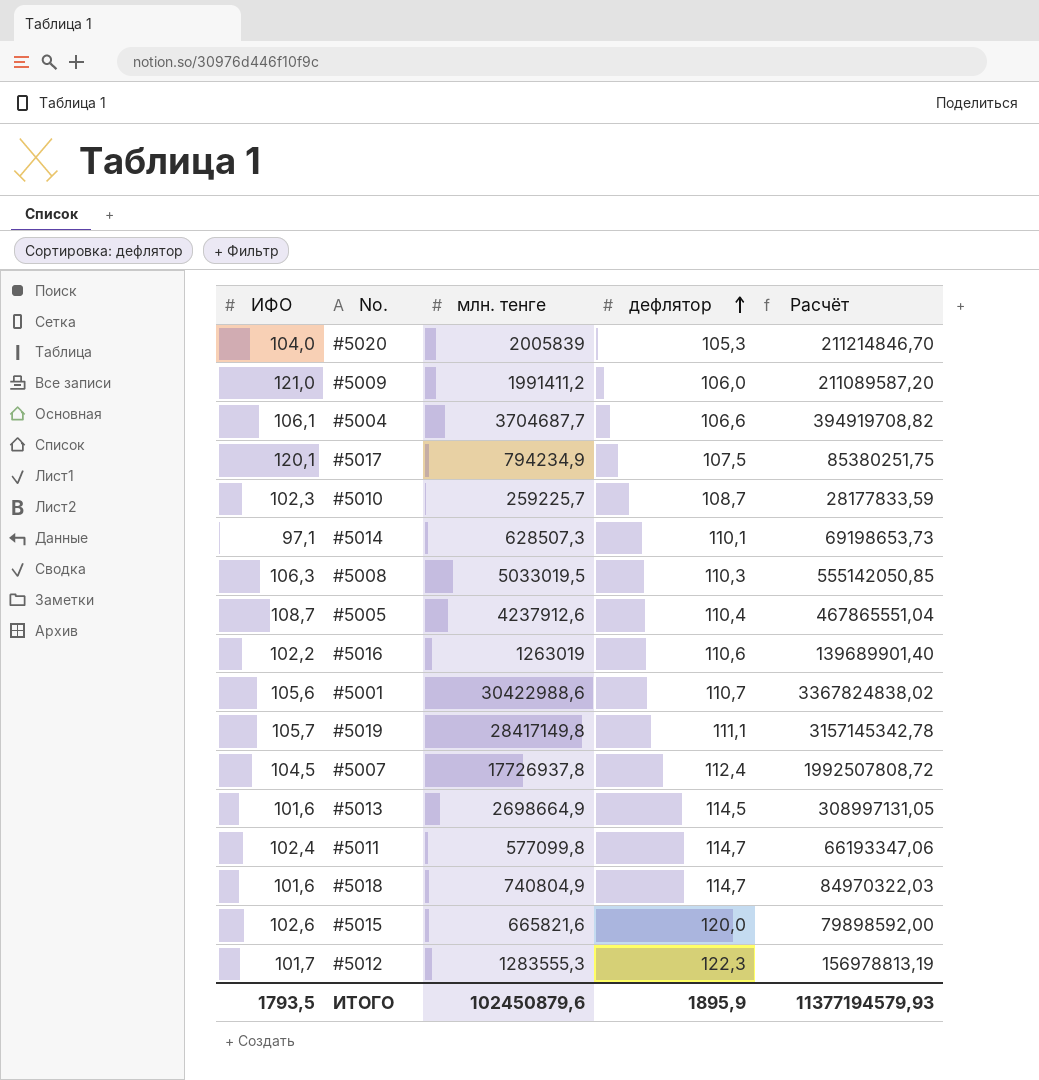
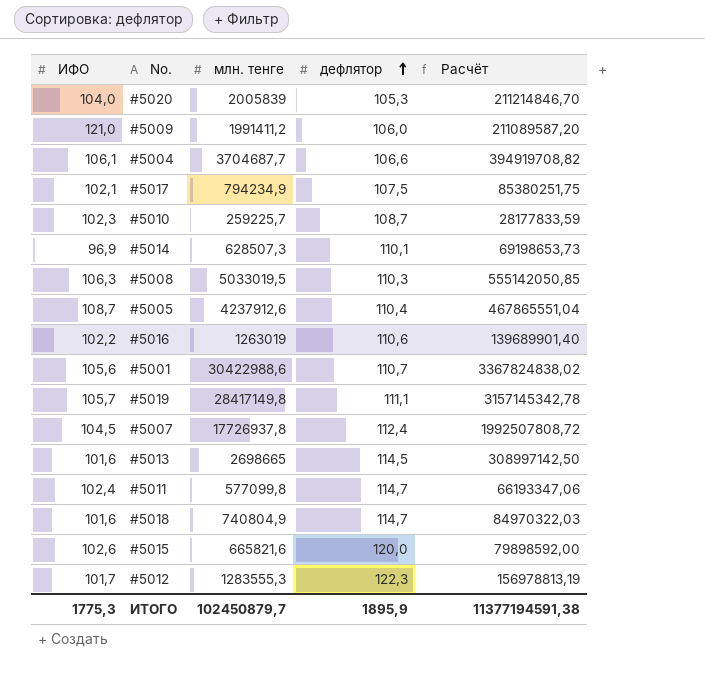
#5017 | ИФО: 120,1 -> 102,1
#5014 | ИФО: 97,1 -> 96,9
#5013 | млн. тенге: 2698664,9 -> 2698665
#5013 | Расчёт: 308997131,05 -> 308997142,50
ИТОГО | ИФО: 1793,5 -> 1775,3
ИТОГО | млн. тенге: 102450879,6 -> 102450879,7
ИТОГО | Расчёт: 11377194579,93 -> 11377194591,38

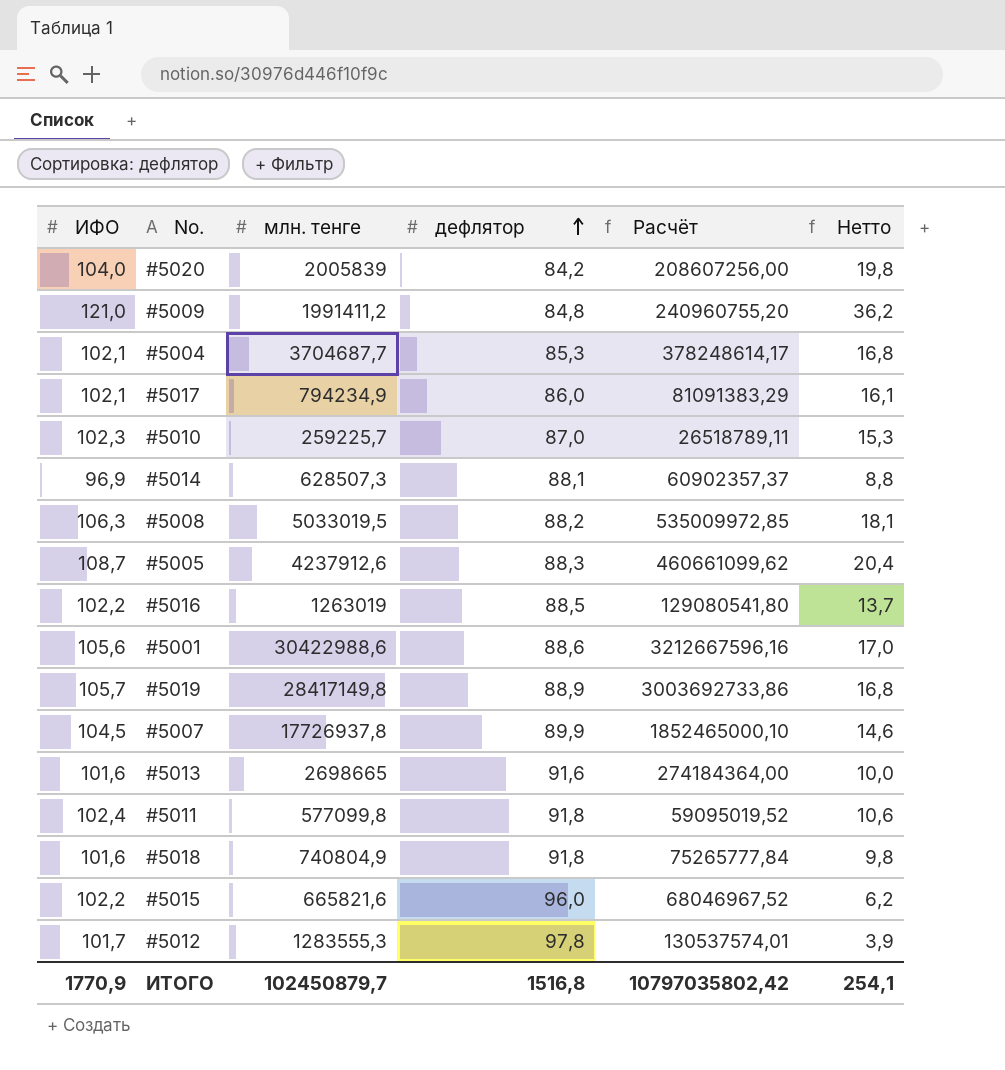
column Расчёт | formula: [млн. тенге] * [дефлятор] -> [ИФО] * [млн. тенге]
column Нетто | formula: none -> [ИФО] - [дефлятор]
#5020 | дефлятор: 105,3 -> 84,2
#5009 | дефлятор: 106,0 -> 84,8
#5004 | ИФО: 106,1 -> 102,1
#5004 | дефлятор: 106,6 -> 85,3
#5017 | дефлятор: 107,5 -> 86,0
#5010 | дефлятор: 108,7 -> 87,0
#5014 | дефлятор: 110,1 -> 88,1
#5008 | дефлятор: 110,3 -> 88,2
#5005 | дефлятор: 110,4 -> 88,3
#5016 | дефлятор: 110,6 -> 88,5
#5001 | дефлятор: 110,7 -> 88,6
#5019 | дефлятор: 111,1 -> 88,9
#5007 | дефлятор: 112,4 -> 89,9
#5013 | дефлятор: 114,5 -> 91,6
#5011 | дефлятор: 114,7 -> 91,8
#5018 | дефлятор: 114,7 -> 91,8
#5015 | ИФО: 102,6 -> 102,2
#5015 | дефлятор: 120,0 -> 96,0
#5012 | дефлятор: 122,3 -> 97,8
ИТОГО | ИФО: 1775,3 -> 1770,9
ИТОГО | дефлятор: 1895,9 -> 1516,8
ИТОГО | Расчёт: 11377194591,38 -> 10797035802,42

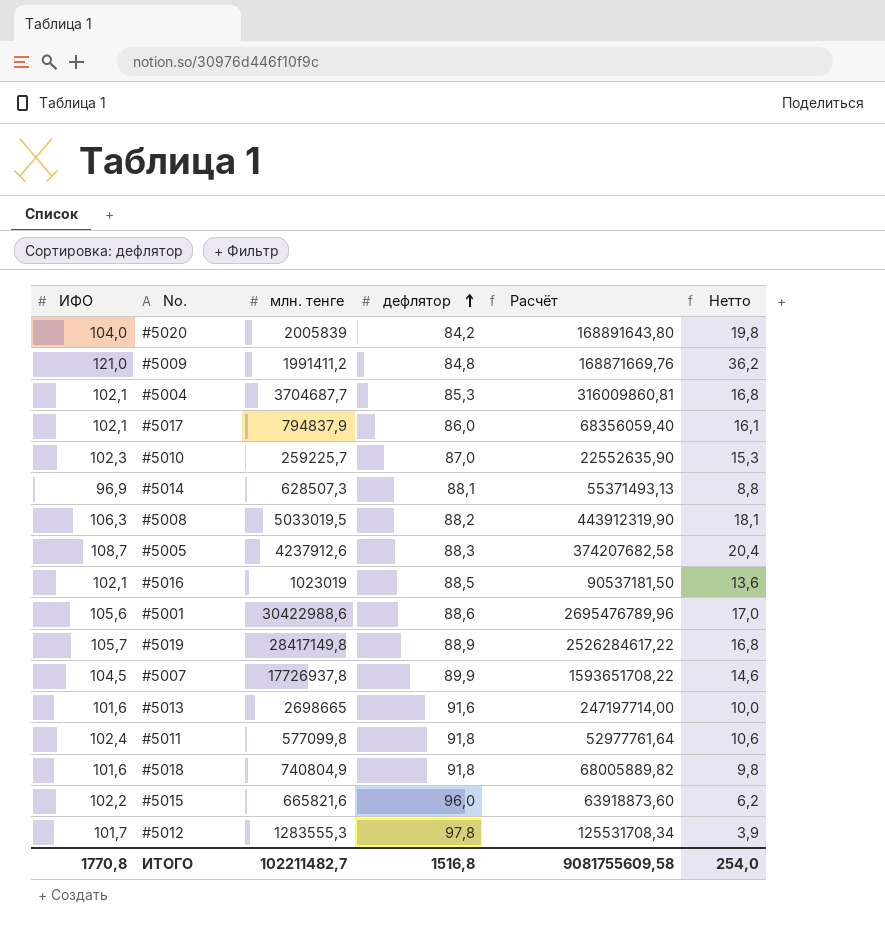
column Расчёт | formula: [ИФО] * [млн. тенге] -> [млн. тенге] * [дефлятор]
#5017 | млн. тенге: 794234,9 -> 794837,9
#5016 | ИФО: 102,2 -> 102,1
#5016 | млн. тенге: 1263019 -> 1023019
#5016 | Нетто: 13,7 -> 13,6
ИТОГО | ИФО: 1770,9 -> 1770,8
ИТОГО | млн. тенге: 102450879,7 -> 102211482,7
ИТОГО | Расчёт: 10797035802,42 -> 9081755609,58
ИТОГО | Нетто: 254,1 -> 254,0

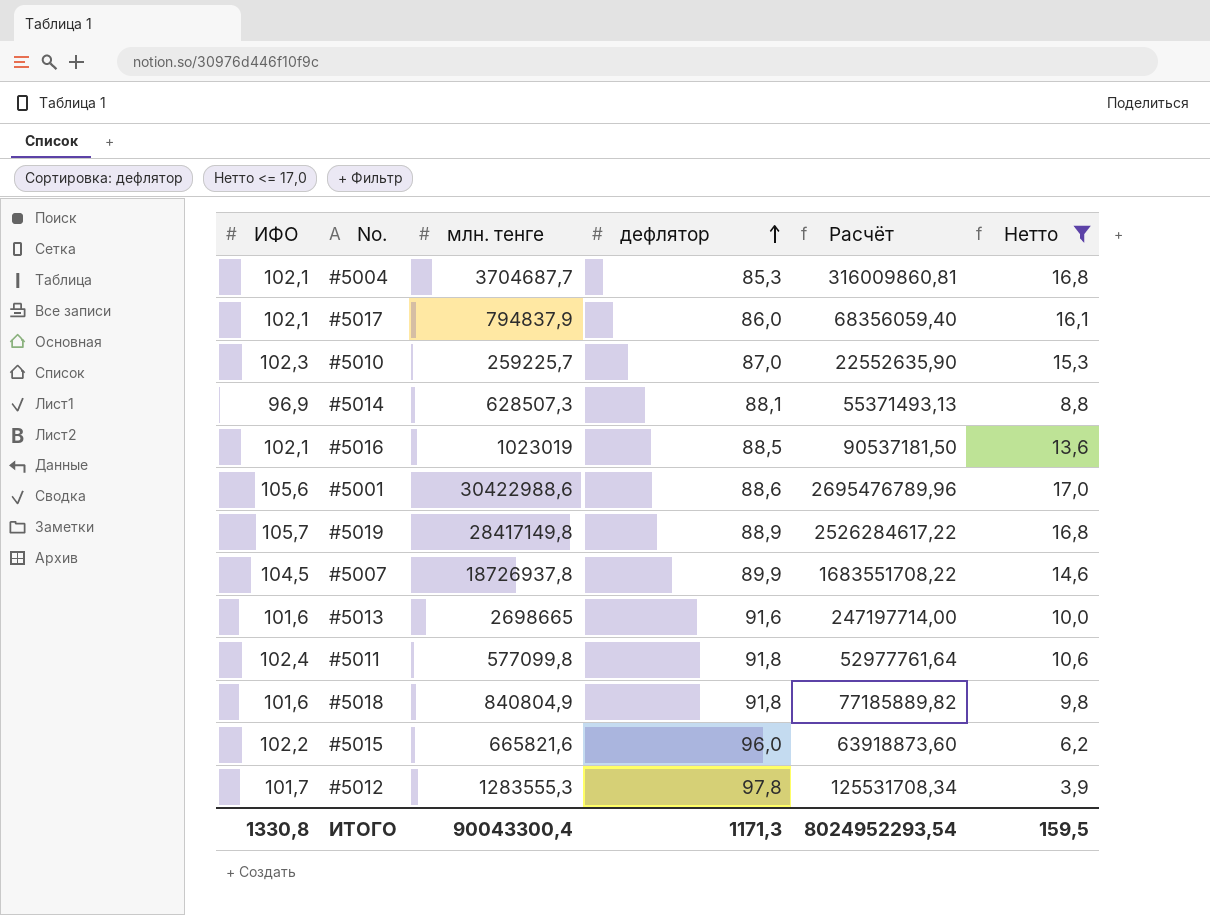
filter: none -> Нетто <= 17,0
#5007 | млн. тенге: 17726937,8 -> 18726937,8
#5007 | Расчёт: 1593651708,22 -> 1683551708,22
#5018 | млн. тенге: 740804,9 -> 840804,9
#5018 | Расчёт: 68005889,82 -> 77185889,82
ИТОГО | ИФО: 1770,8 -> 1330,8
ИТОГО | млн. тенге: 102211482,7 -> 90043300,4
ИТОГО | дефлятор: 1516,8 -> 1171,3
ИТОГО | Расчёт: 9081755609,58 -> 8024952293,54
ИТОГО | Нетто: 254,0 -> 159,5

